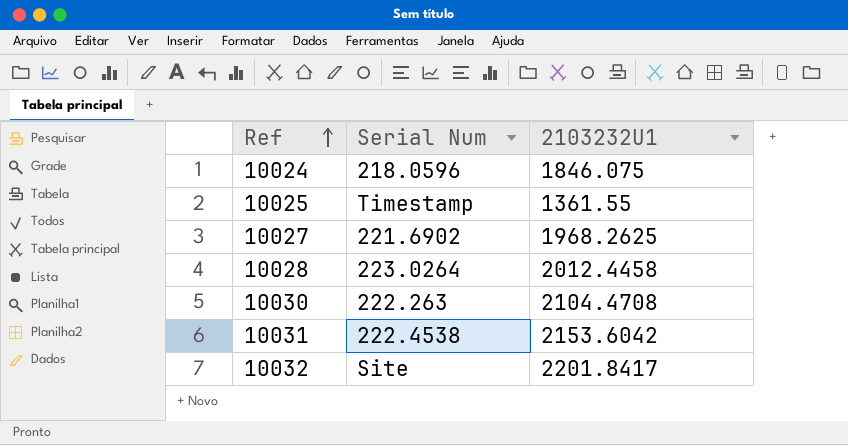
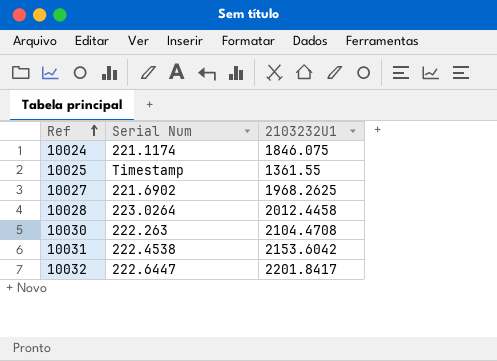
10024 | Serial Num: 218.0596 -> 221.1174
10032 | Serial Num: Site -> 222.6447

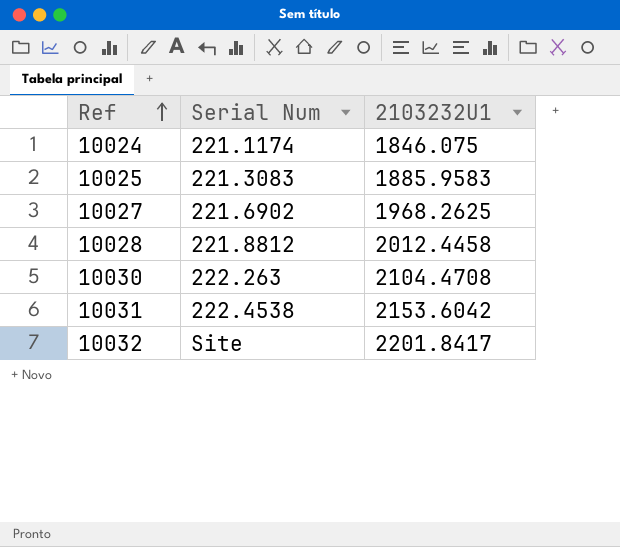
10025 | Serial Num: Timestamp -> 221.3083
10025 | 2103232U1: 1361.55 -> 1885.9583
10028 | Serial Num: 223.0264 -> 221.8812
10032 | Serial Num: 222.6447 -> Site

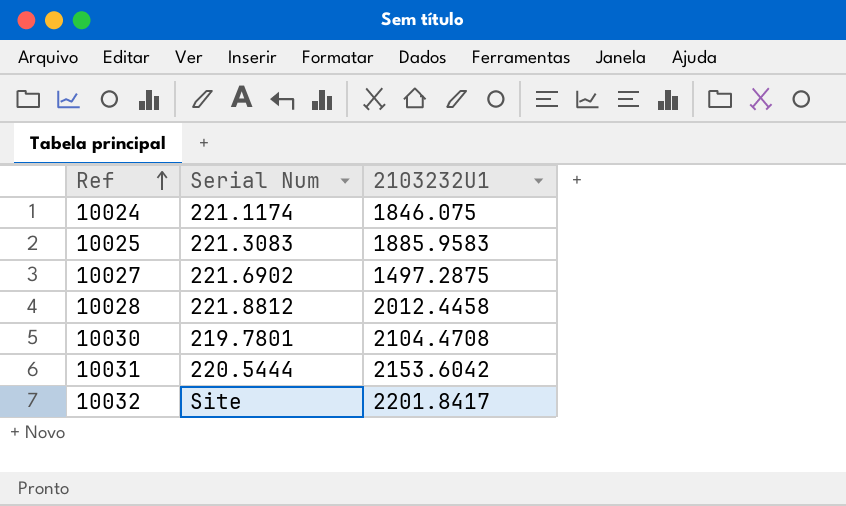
10027 | 2103232U1: 1968.2625 -> 1497.2875
10030 | Serial Num: 222.263 -> 219.7801
10031 | Serial Num: 222.4538 -> 220.5444

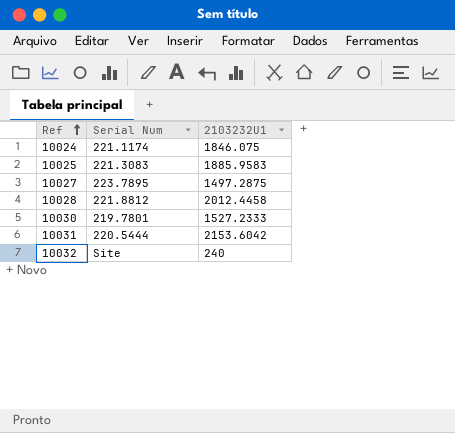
10027 | Serial Num: 221.6902 -> 223.7895
10030 | 2103232U1: 2104.4708 -> 1527.2333
10032 | 2103232U1: 2201.8417 -> 240

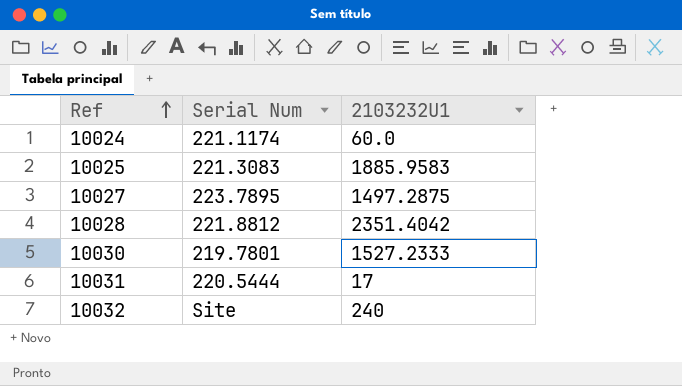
10024 | 2103232U1: 1846.075 -> 60.0
10028 | 2103232U1: 2012.4458 -> 2351.4042
10031 | 2103232U1: 2153.6042 -> 17

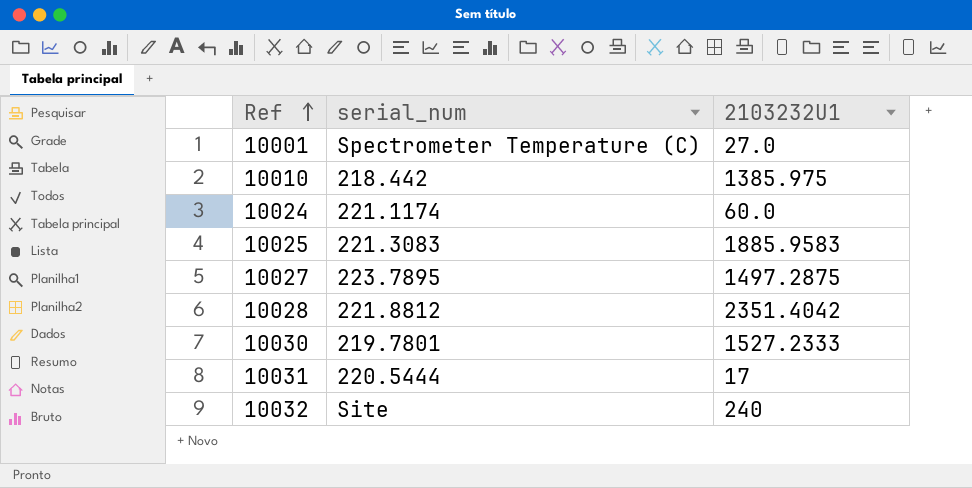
column name: Serial Num -> serial_num
row 10001: none -> Spectrometer Temperature (C) | 27.0
row 10010: none -> 218.442 | 1385.975

